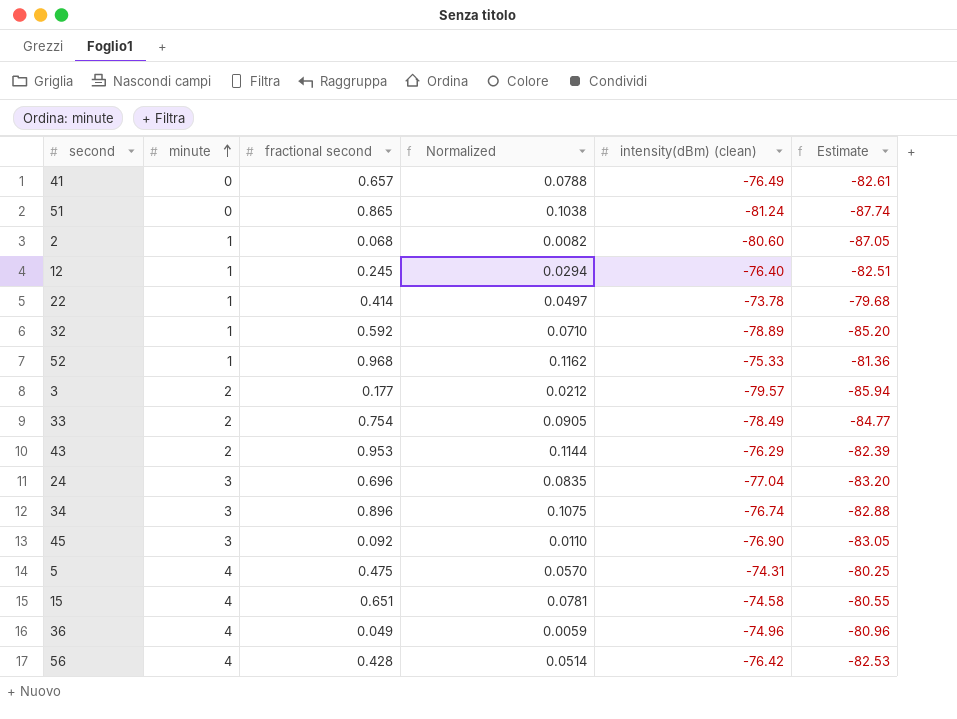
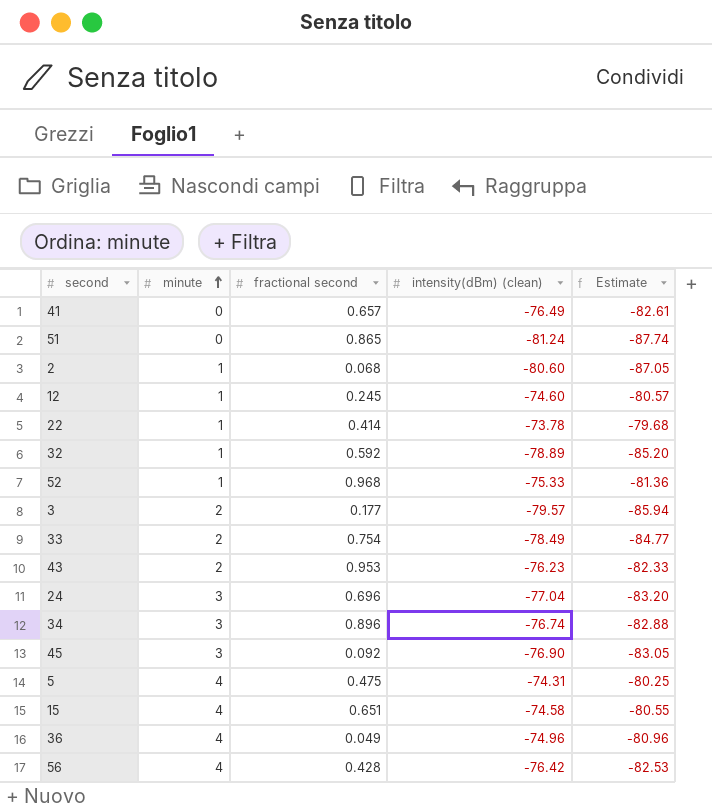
column Normalized | formula: [fractional second] * 0.12 -> none
12 | intensity(dBm) (clean): -76.40 -> -74.60
12 | Estimate: -82.51 -> -80.57
43 | intensity(dBm) (clean): -76.29 -> -76.23
43 | Estimate: -82.39 -> -82.33

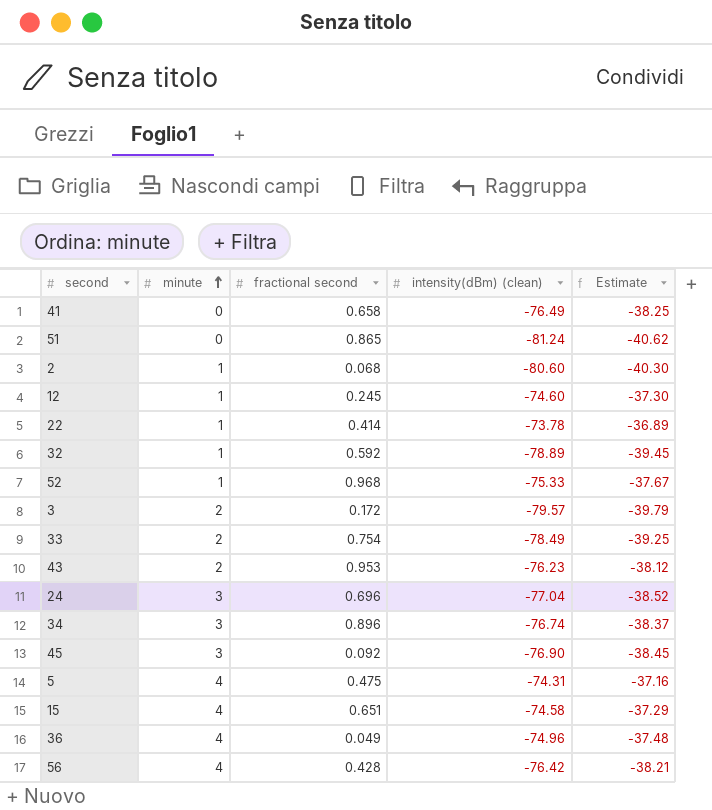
column Estimate | formula: [intensity(dBm) (clean)] * 1.08 -> [intensity(dBm) (clean)] * 0.5
41 | fractional second: 0.657 -> 0.658
3 | fractional second: 0.177 -> 0.172

